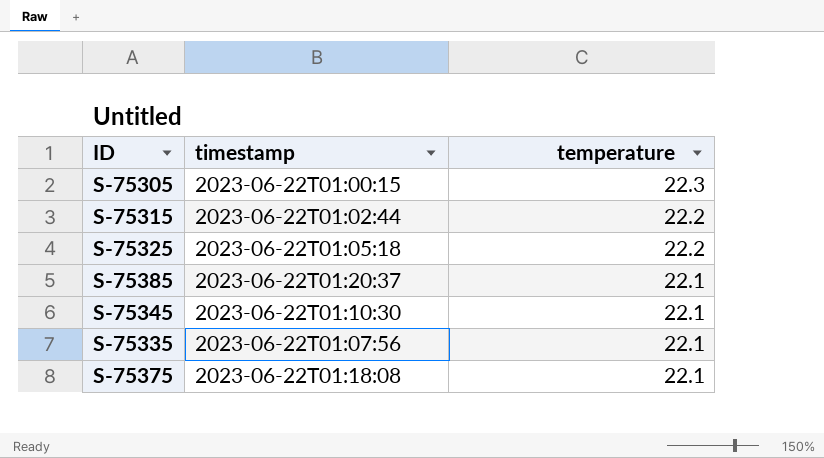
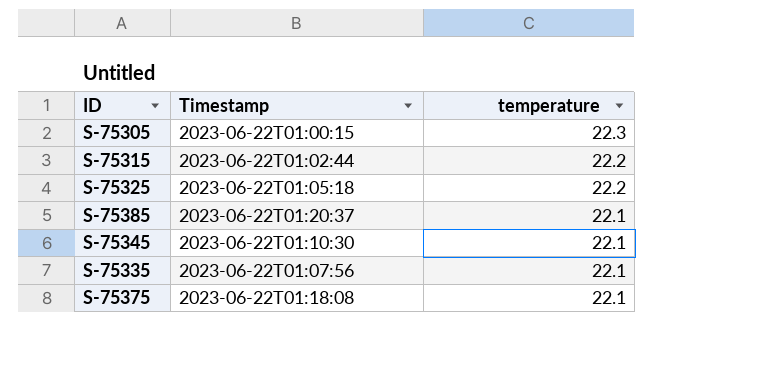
column name: timestamp -> Timestamp

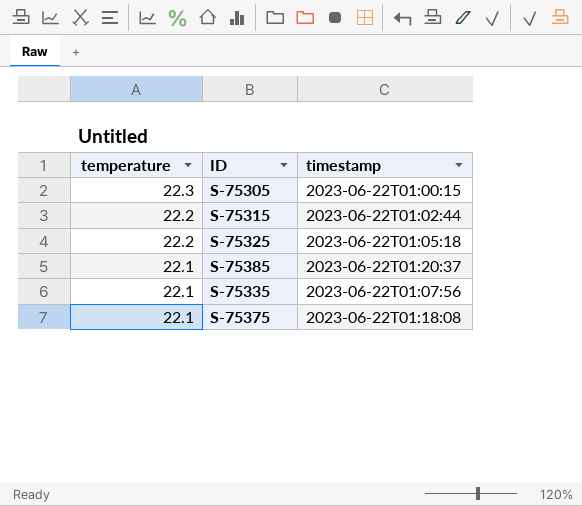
column temperature | position: 3 -> 1
column name: Timestamp -> timestamp
row S-75345: 2023-06-22T01:10:30 | 22.1 -> none

